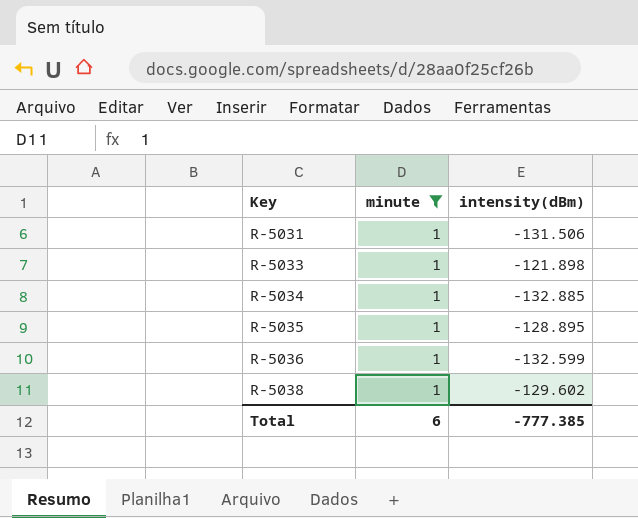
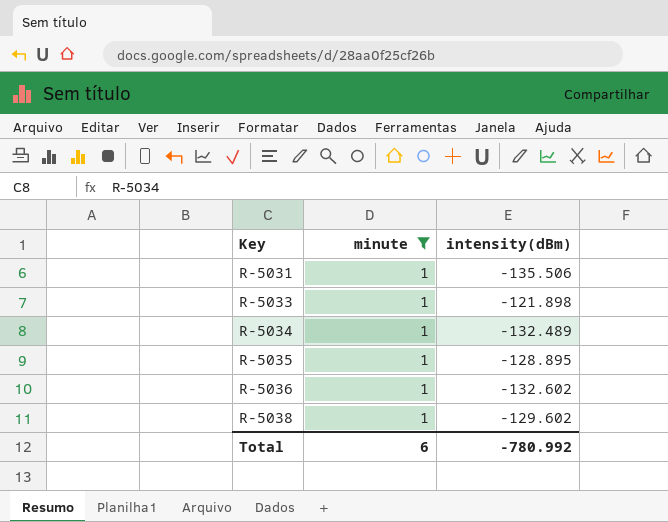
R-5031 | intensity(dBm): -131.506 -> -135.506
R-5034 | intensity(dBm): -132.885 -> -132.489
R-5036 | intensity(dBm): -132.599 -> -132.602
Total | intensity(dBm): -777.385 -> -780.992

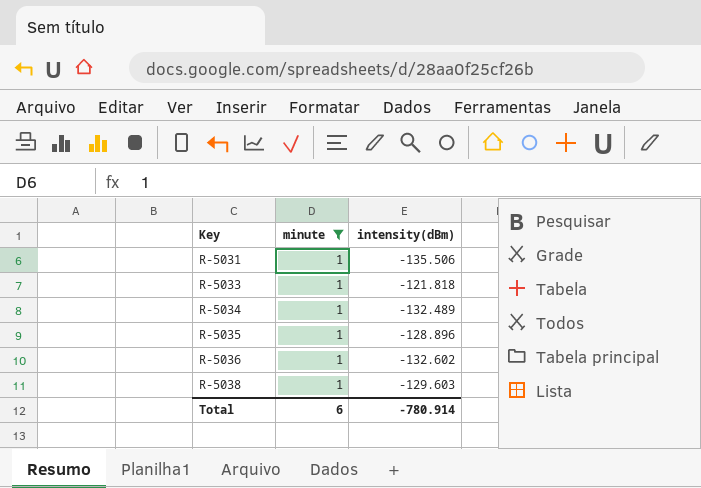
R-5033 | intensity(dBm): -121.898 -> -121.818
R-5035 | intensity(dBm): -128.895 -> -128.896
R-5038 | intensity(dBm): -129.602 -> -129.603
Total | intensity(dBm): -780.992 -> -780.914

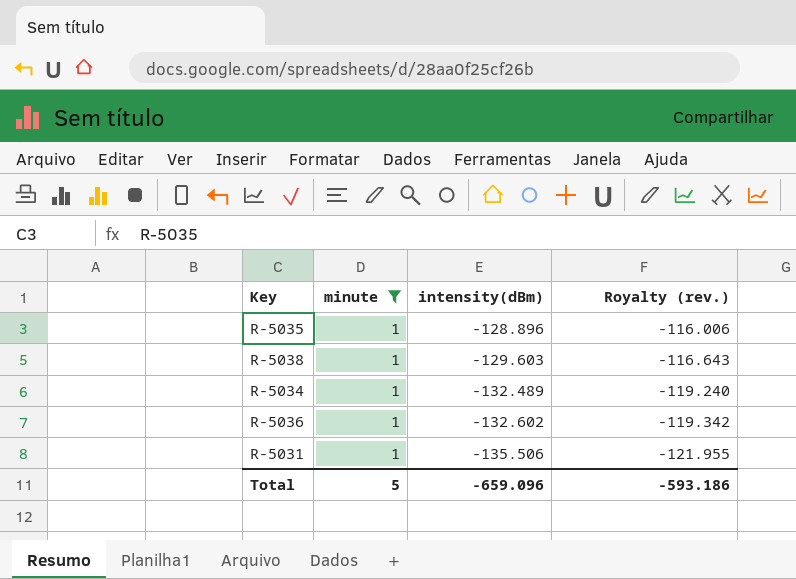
row order: Key ascending -> intensity(dBm) descending
column Royalty (rev.) | formula: none -> [intensity(dBm)] * 0.9
row R-5033: 1 | -121.818 -> none
Total | minute: 6 -> 5
Total | intensity(dBm): -780.914 -> -659.096

